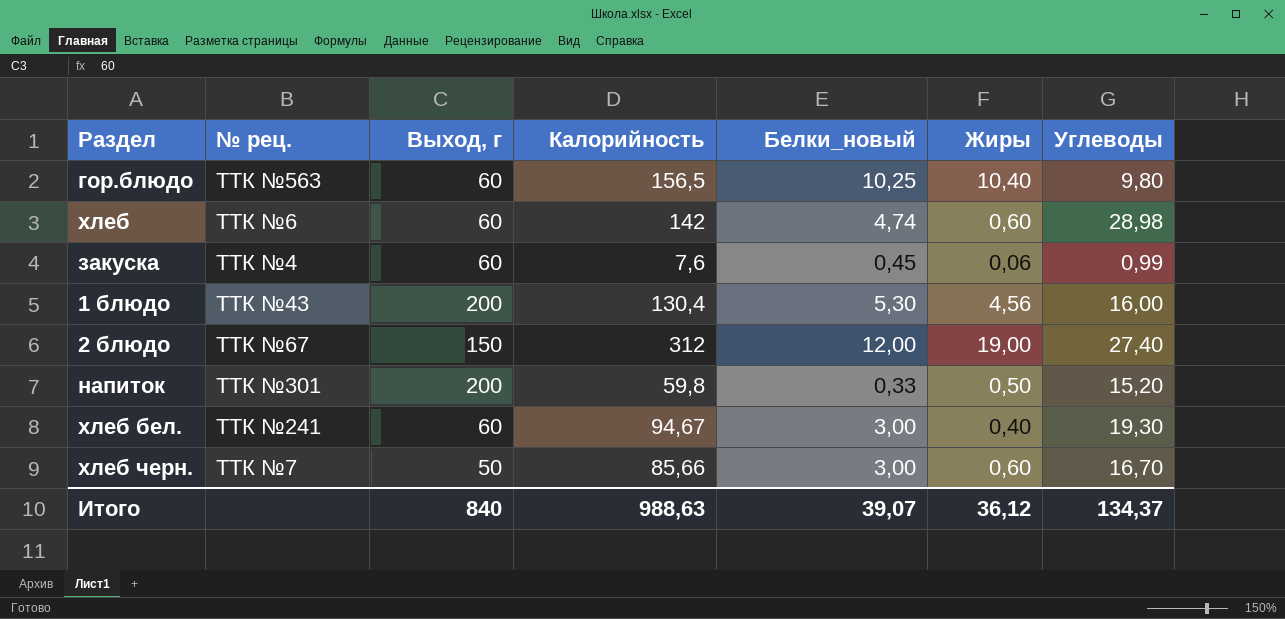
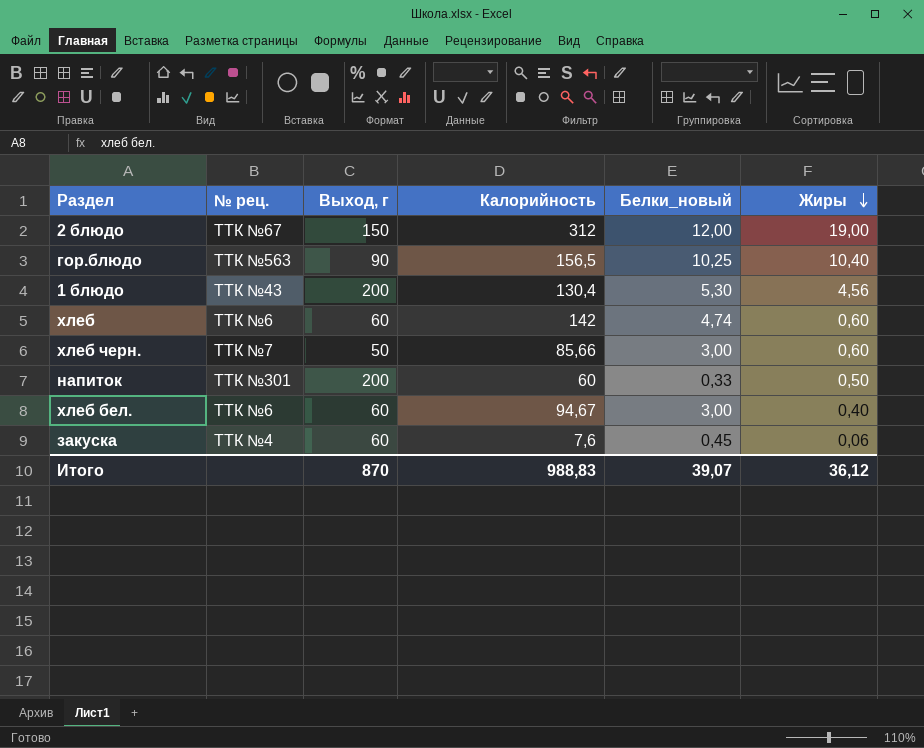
row order: none -> Жиры descending
column Углеводы | position: 7 -> none
гор.блюдо | Выход, г: 60 -> 90
напиток | Калорийность: 59,8 -> 60
хлеб бел. | № рец.: ТТК №241 -> ТТК №6
Итого | Выход, г: 840 -> 870
Итого | Калорийность: 988,63 -> 988,83

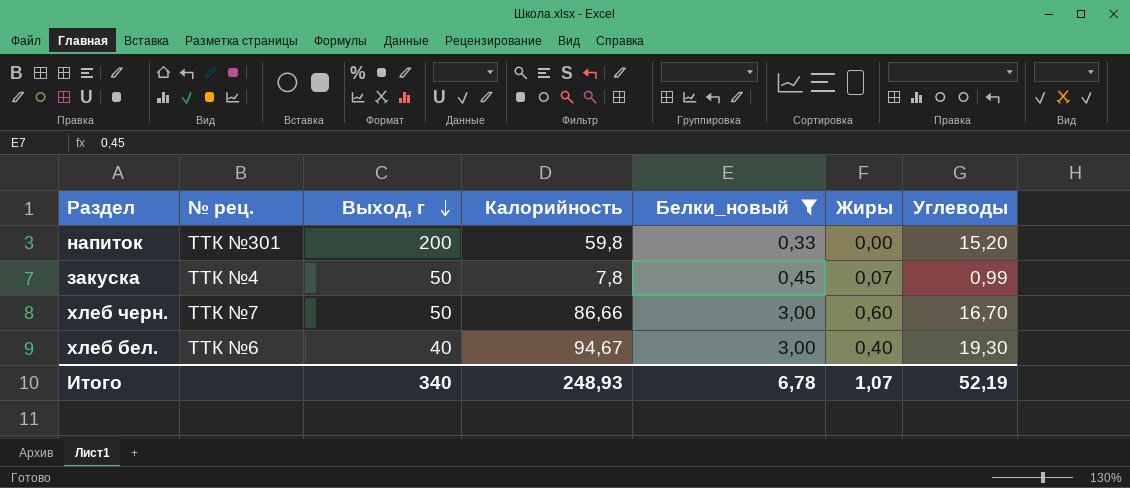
filter: none -> Белки_новый <= 3,00
row order: Жиры descending -> Выход, г descending
column Углеводы | position: none -> 7
напиток | Калорийность: 60 -> 59,8
напиток | Жиры: 0,50 -> 0,00
закуска | Выход, г: 60 -> 50
закуска | Калорийность: 7,6 -> 7,8
закуска | Жиры: 0,06 -> 0,07
хлеб черн. | Калорийность: 85,66 -> 86,66
хлеб бел. | Выход, г: 60 -> 40
Итого | Выход, г: 870 -> 340
Итого | Калорийность: 988,83 -> 248,93
Итого | Белки_новый: 39,07 -> 6,78
Итого | Жиры: 36,12 -> 1,07

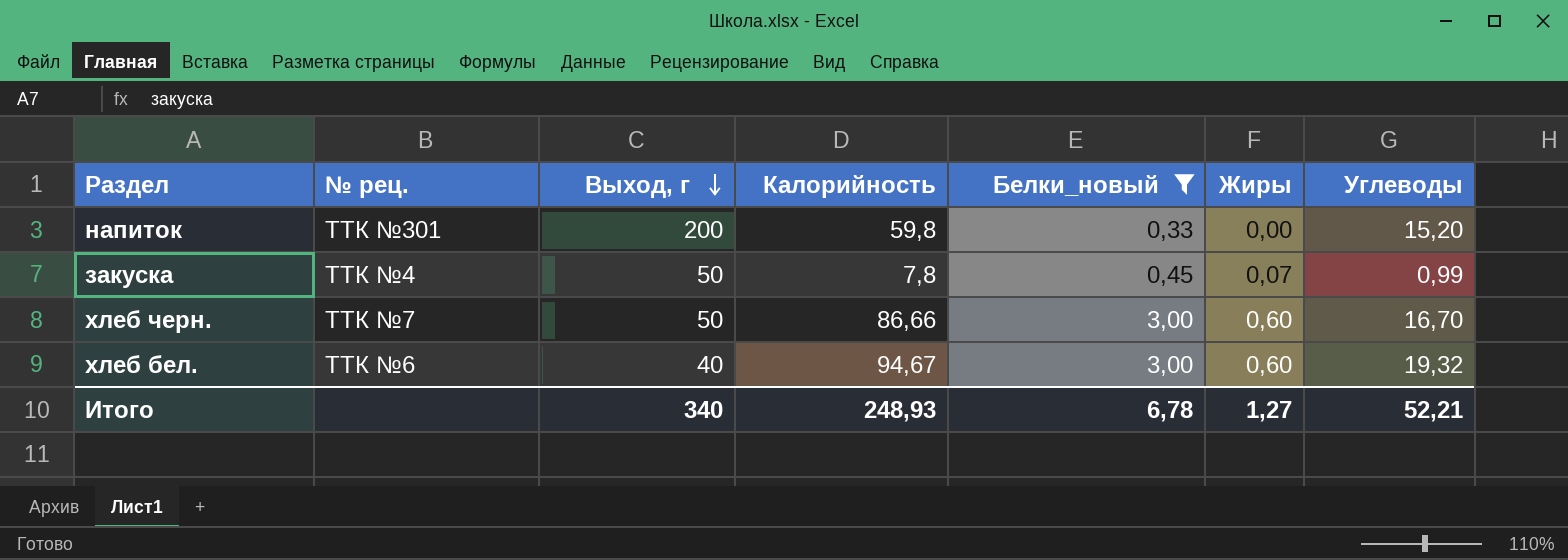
хлеб бел. | Жиры: 0,40 -> 0,60
хлеб бел. | Углеводы: 19,30 -> 19,32
Итого | Жиры: 1,07 -> 1,27
Итого | Углеводы: 52,19 -> 52,21

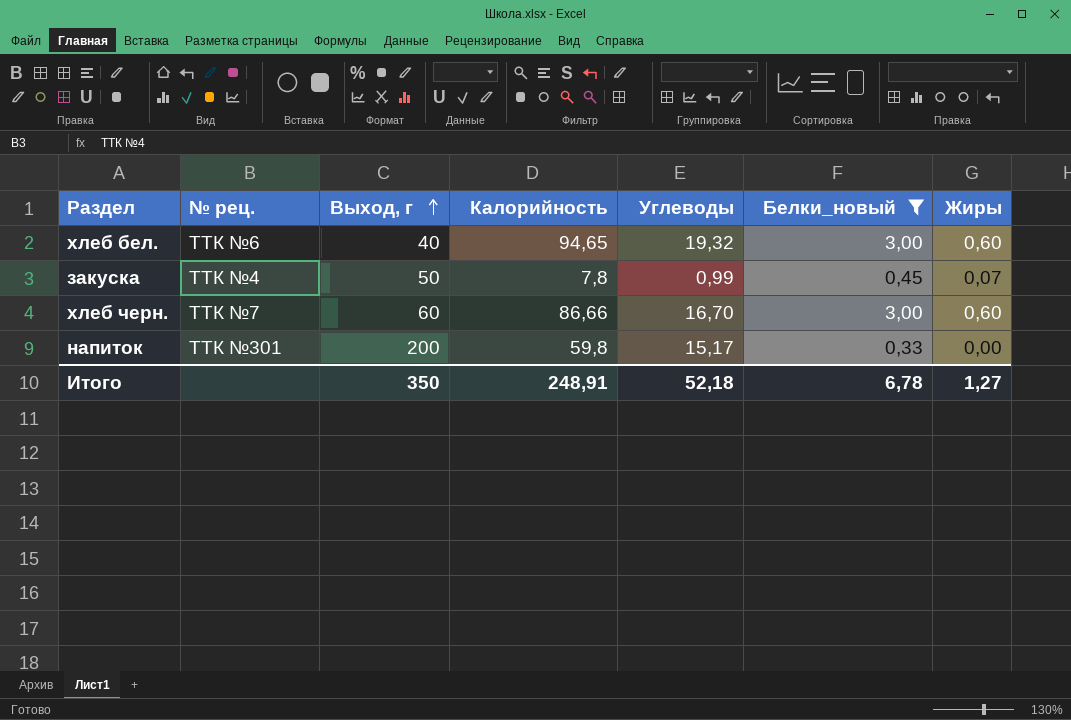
row order: Выход, г descending -> Выход, г ascending
column Углеводы | position: 7 -> 5
хлеб бел. | Калорийность: 94,67 -> 94,65
хлеб черн. | Выход, г: 50 -> 60
напиток | Углеводы: 15,20 -> 15,17
Итого | Выход, г: 340 -> 350
Итого | Калорийность: 248,93 -> 248,91
Итого | Углеводы: 52,21 -> 52,18

